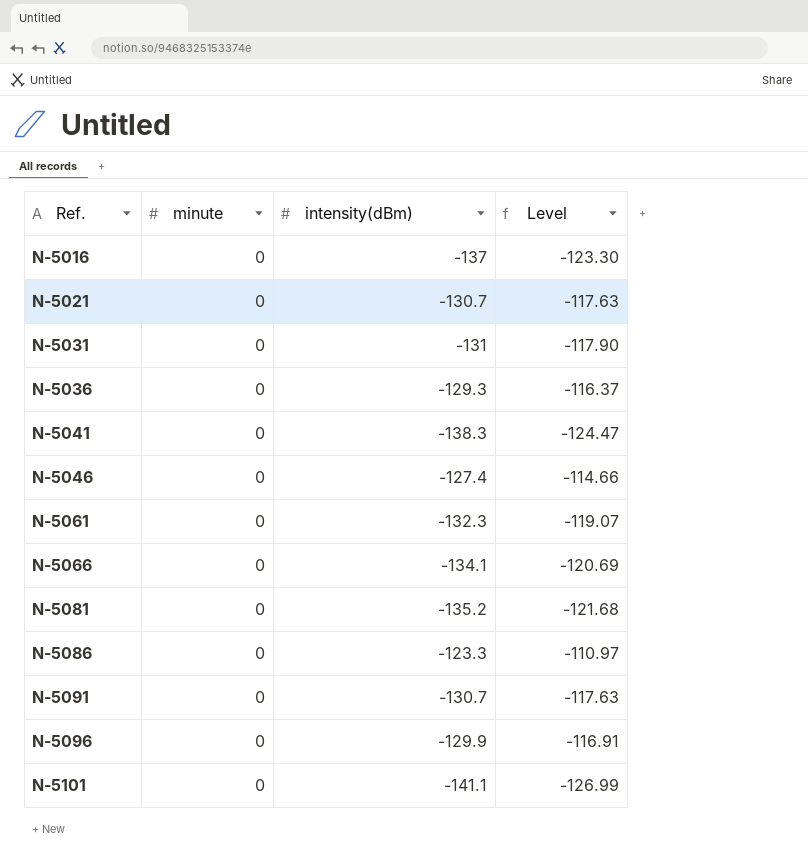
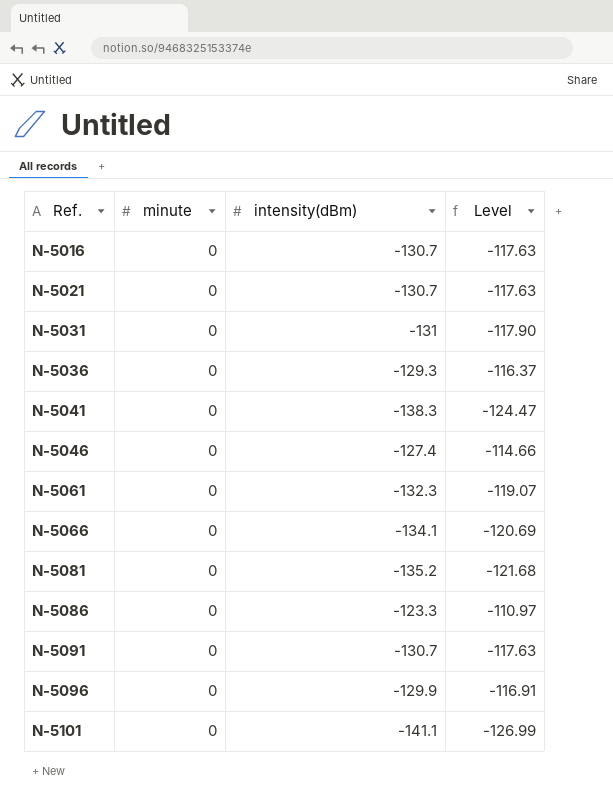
N-5016 | intensity(dBm): -137 -> -130.7
N-5016 | Level: -123.30 -> -117.63

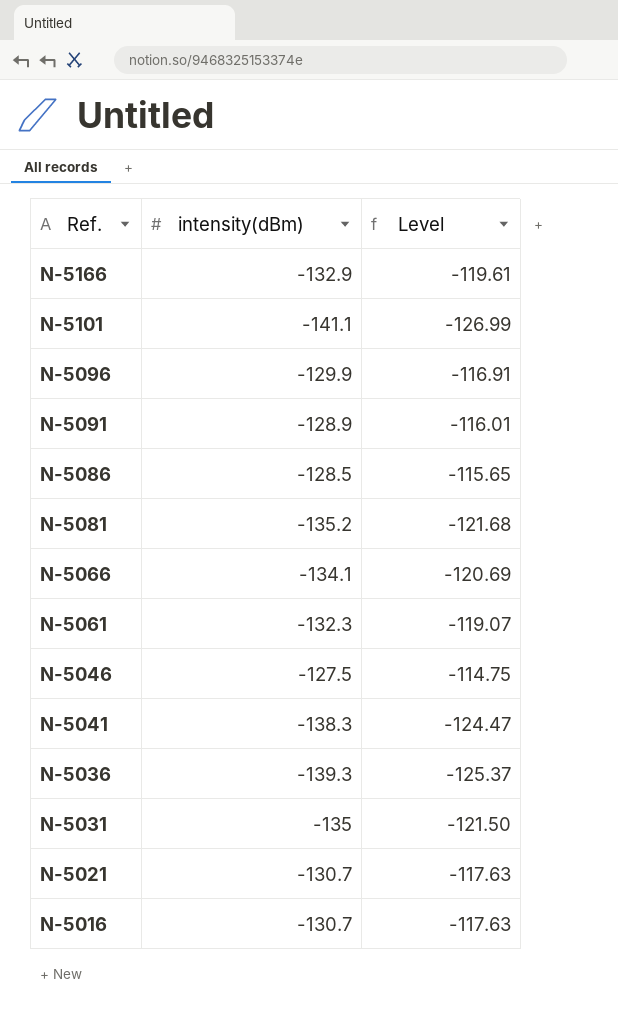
row order: Ref. ascending -> Ref. descending
column minute | position: 2 -> none
row N-5166: none -> -132.9 | -119.61
N-5091 | intensity(dBm): -130.7 -> -128.9
N-5091 | Level: -117.63 -> -116.01
N-5086 | intensity(dBm): -123.3 -> -128.5
N-5086 | Level: -110.97 -> -115.65
N-5046 | intensity(dBm): -127.4 -> -127.5
N-5046 | Level: -114.66 -> -114.75
N-5036 | intensity(dBm): -129.3 -> -139.3
N-5036 | Level: -116.37 -> -125.37
N-5031 | intensity(dBm): -131 -> -135
N-5031 | Level: -117.90 -> -121.50

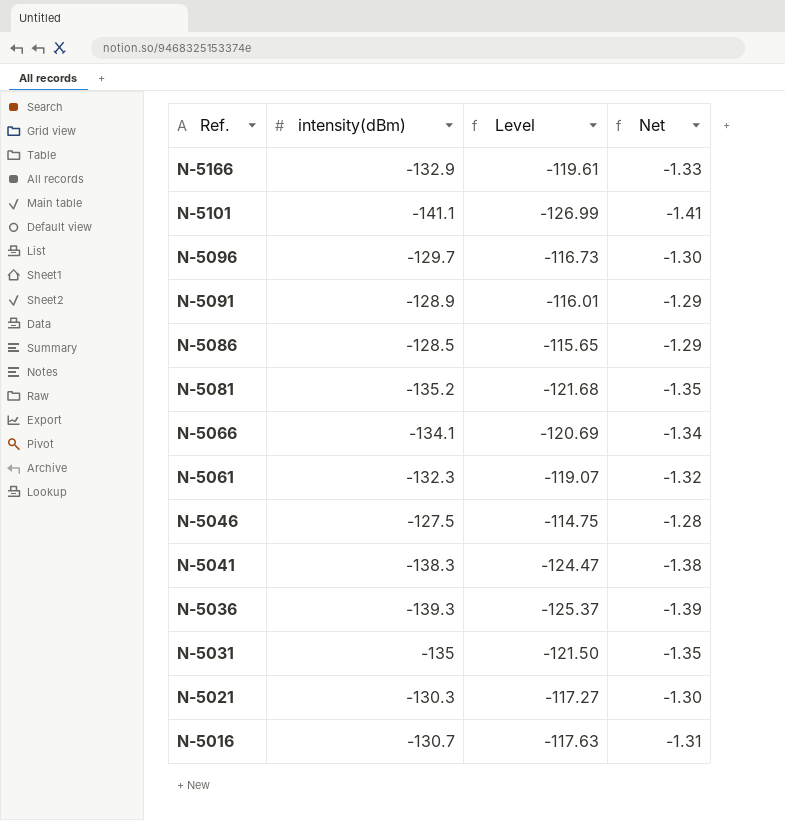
column Net | formula: none -> [intensity(dBm)] * 0.01
N-5096 | intensity(dBm): -129.9 -> -129.7
N-5096 | Level: -116.91 -> -116.73
N-5021 | intensity(dBm): -130.7 -> -130.3
N-5021 | Level: -117.63 -> -117.27

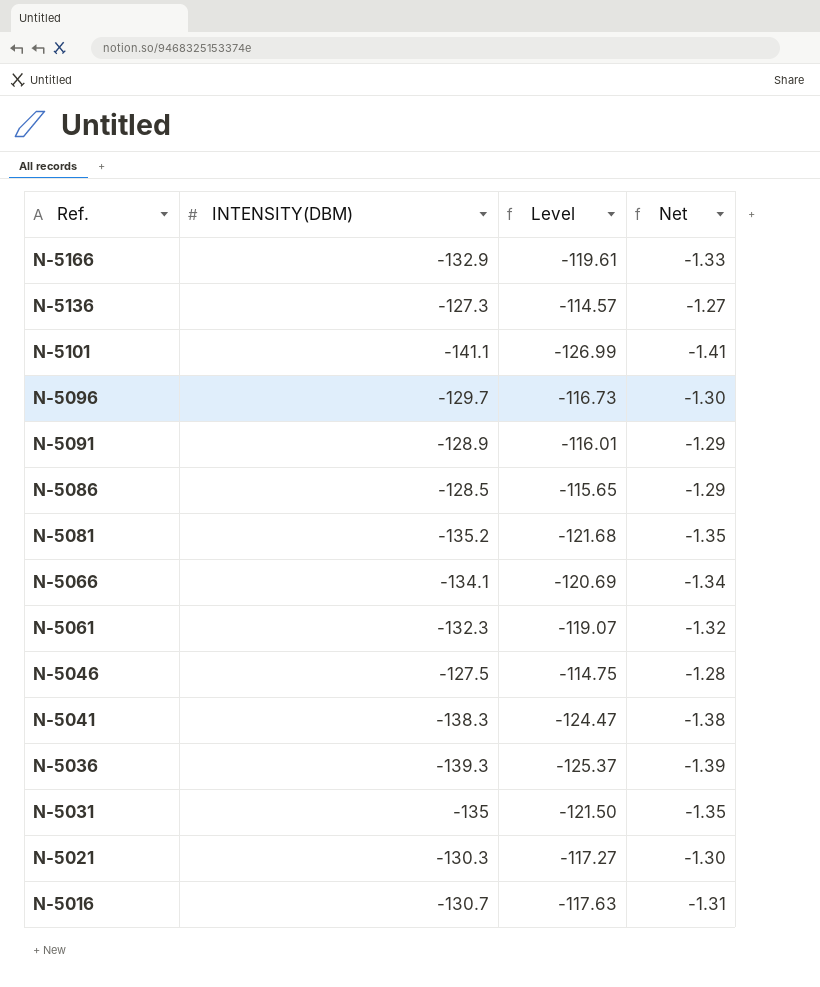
column name: intensity(dBm) -> INTENSITY(DBM)
row N-5136: none -> -127.3 | -114.57 | -1.27

